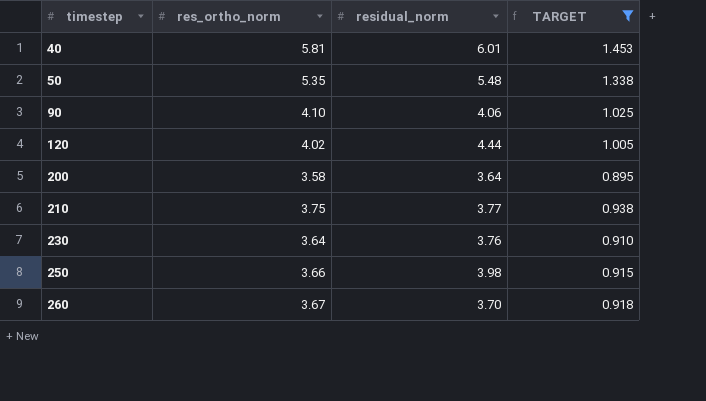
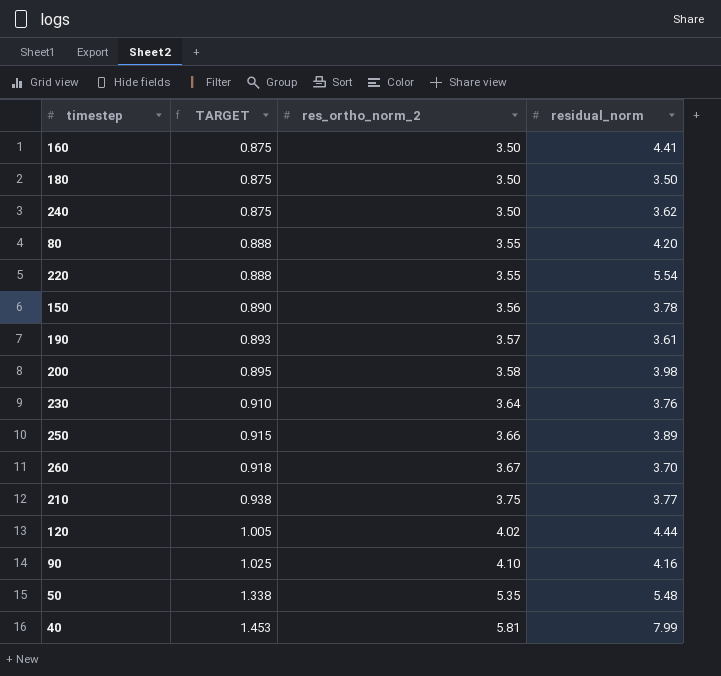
filter: TARGET >= 0.895 -> none
row order: timestep ascending -> TARGET ascending
column TARGET | position: 4 -> 2
column name: res_ortho_norm -> res_ortho_norm_2
200 | residual_norm: 3.64 -> 3.98
250 | residual_norm: 3.98 -> 3.89
90 | residual_norm: 4.06 -> 4.16
40 | residual_norm: 6.01 -> 7.99

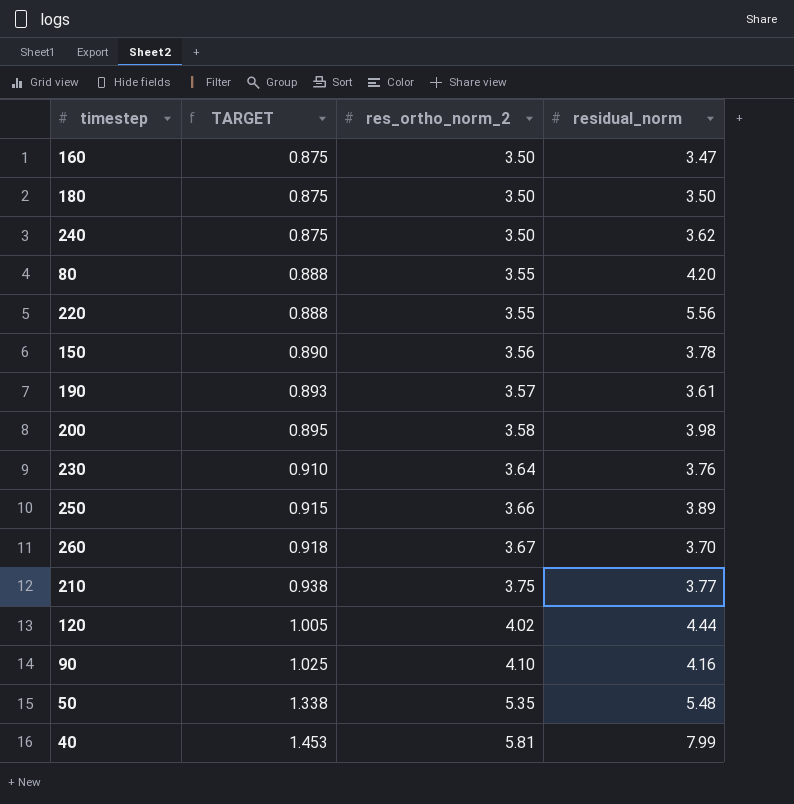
160 | residual_norm: 4.41 -> 3.47
220 | residual_norm: 5.54 -> 5.56

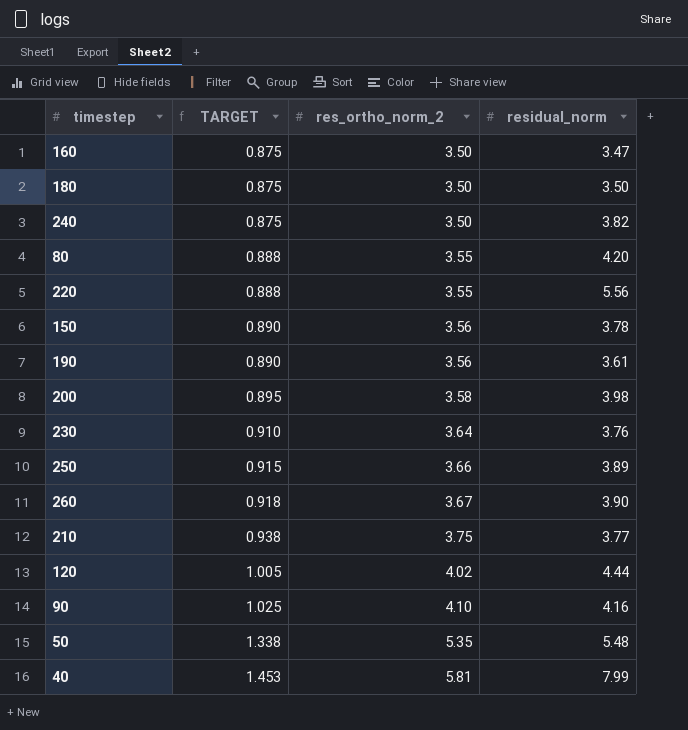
240 | residual_norm: 3.62 -> 3.82
190 | TARGET: 0.893 -> 0.890
190 | res_ortho_norm_2: 3.57 -> 3.56
260 | residual_norm: 3.70 -> 3.90

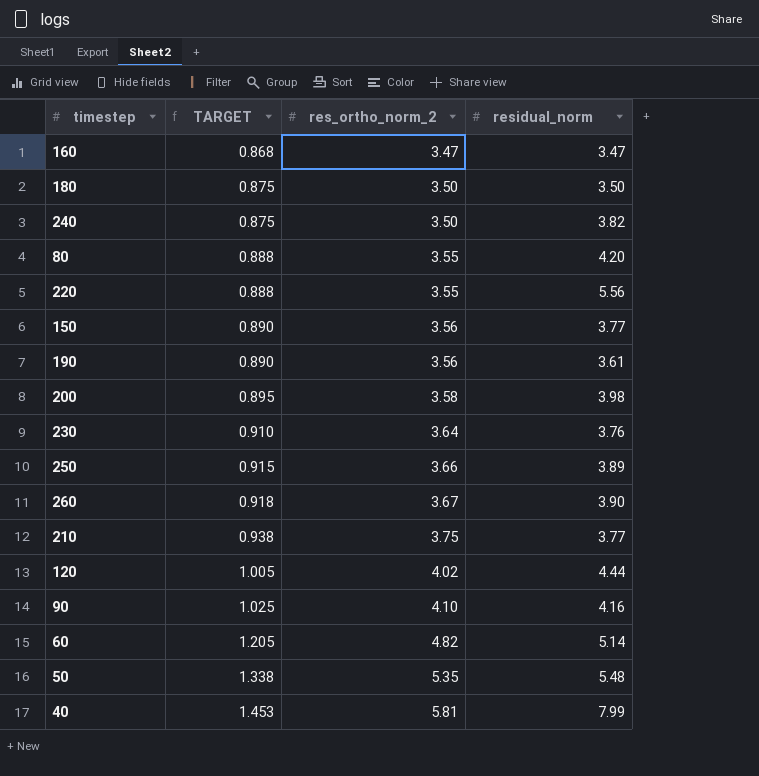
160 | TARGET: 0.875 -> 0.868
160 | res_ortho_norm_2: 3.50 -> 3.47
150 | residual_norm: 3.78 -> 3.77
row 60: none -> 1.205 | 4.82 | 5.14

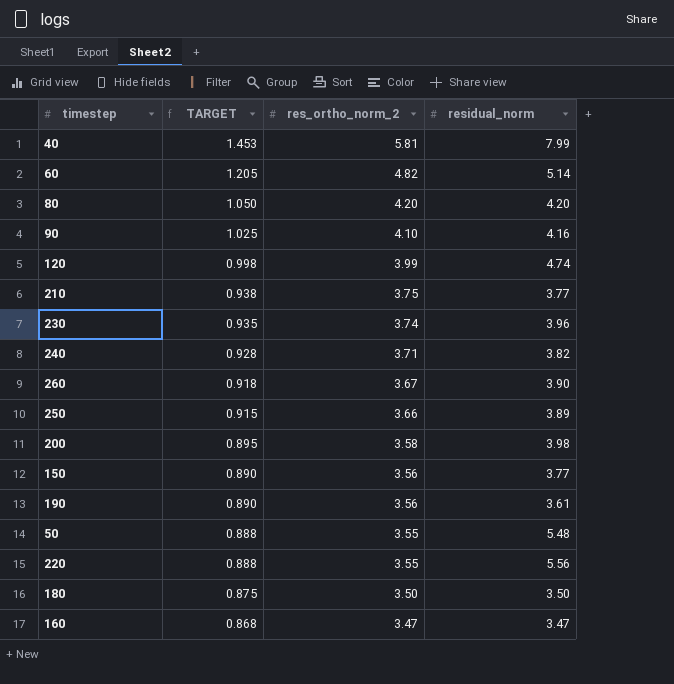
row order: TARGET ascending -> TARGET descending
80 | TARGET: 0.888 -> 1.050
80 | res_ortho_norm_2: 3.55 -> 4.20
120 | TARGET: 1.005 -> 0.998
120 | res_ortho_norm_2: 4.02 -> 3.99
120 | residual_norm: 4.44 -> 4.74
230 | TARGET: 0.910 -> 0.935
230 | res_ortho_norm_2: 3.64 -> 3.74
230 | residual_norm: 3.76 -> 3.96
240 | TARGET: 0.875 -> 0.928
240 | res_ortho_norm_2: 3.50 -> 3.71
50 | TARGET: 1.338 -> 0.888
50 | res_ortho_norm_2: 5.35 -> 3.55

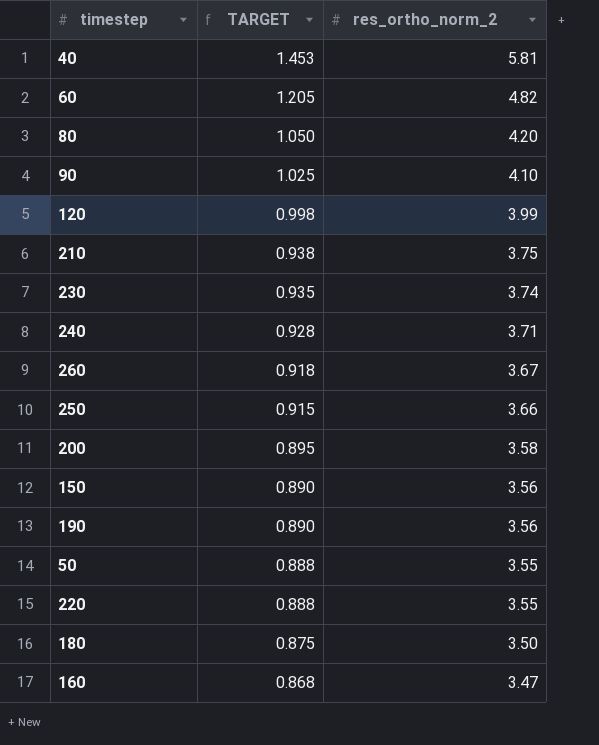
column residual_norm | position: 4 -> none

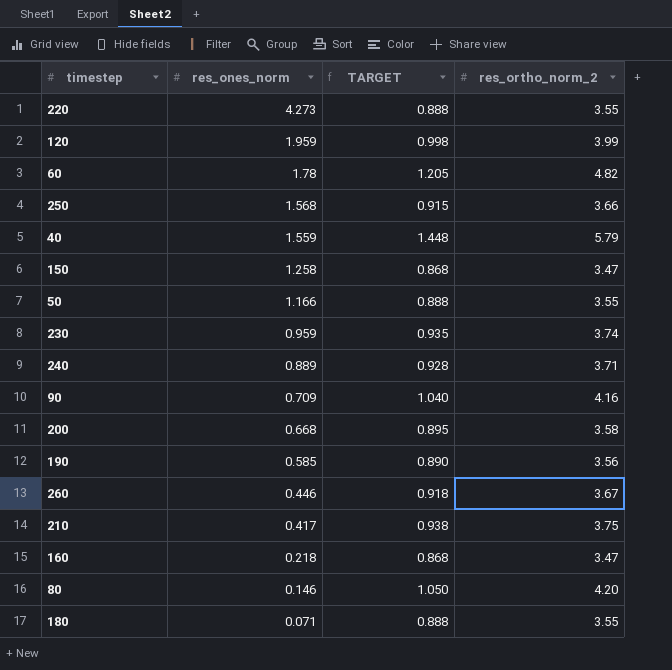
row order: TARGET descending -> res_ones_norm descending
column res_ones_norm | position: none -> 2
40 | TARGET: 1.453 -> 1.448
40 | res_ortho_norm_2: 5.81 -> 5.79
150 | TARGET: 0.890 -> 0.868
150 | res_ortho_norm_2: 3.56 -> 3.47
90 | TARGET: 1.025 -> 1.040
90 | res_ortho_norm_2: 4.10 -> 4.16
180 | TARGET: 0.875 -> 0.888
180 | res_ortho_norm_2: 3.50 -> 3.55

